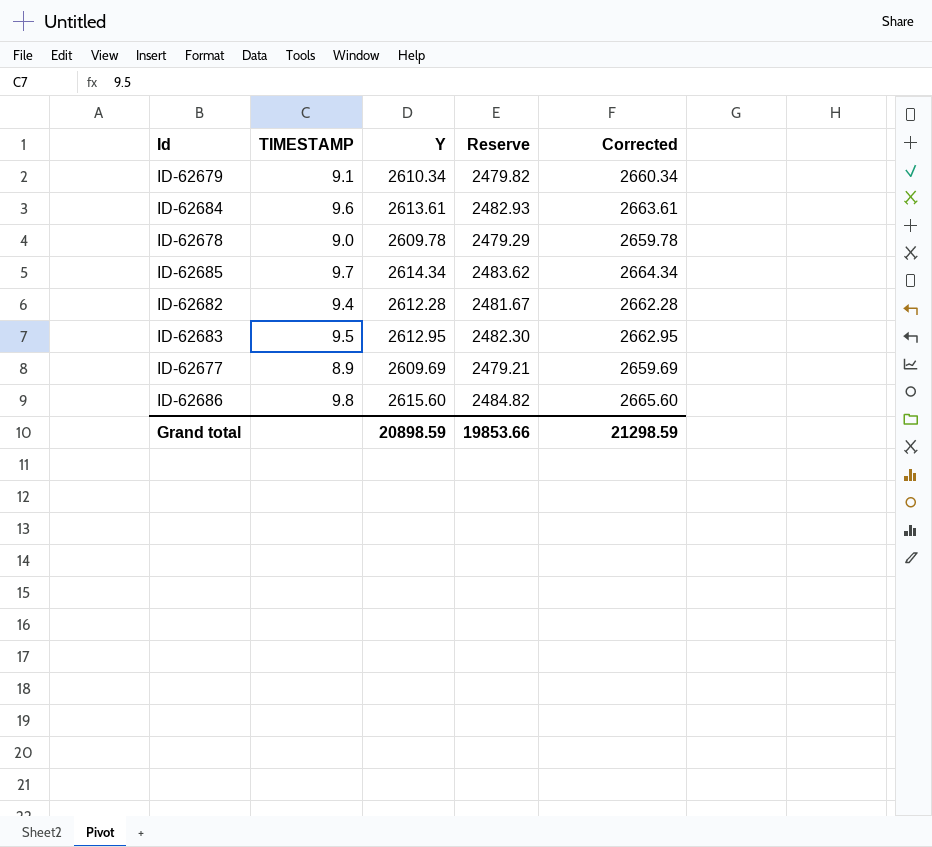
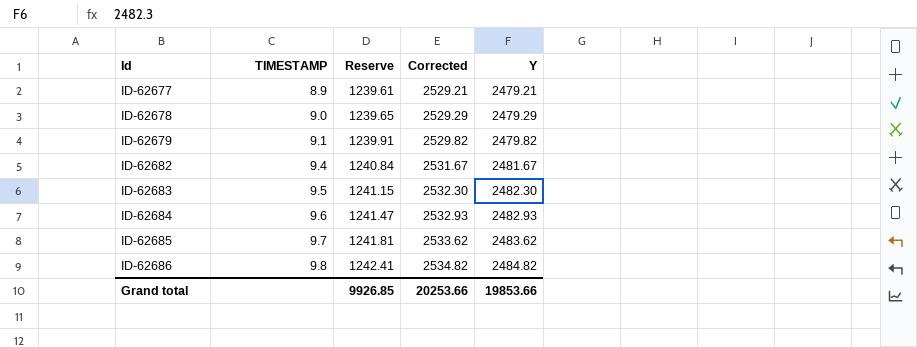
row order: none -> Id ascending
column Reserve | formula: [Y] * 0.95 -> [Y] * 0.5
column Y | position: 3 -> 5
ID-62677 | Corrected: 2659.69 -> 2529.21
ID-62677 | Y: 2609.69 -> 2479.21
ID-62678 | Corrected: 2659.78 -> 2529.29
ID-62678 | Y: 2609.78 -> 2479.29
ID-62679 | Corrected: 2660.34 -> 2529.82
ID-62679 | Y: 2610.34 -> 2479.82
ID-62682 | Corrected: 2662.28 -> 2531.67
ID-62682 | Y: 2612.28 -> 2481.67
ID-62683 | Corrected: 2662.95 -> 2532.30
ID-62683 | Y: 2612.95 -> 2482.30
ID-62684 | Corrected: 2663.61 -> 2532.93
ID-62684 | Y: 2613.61 -> 2482.93
ID-62685 | Corrected: 2664.34 -> 2533.62
ID-62685 | Y: 2614.34 -> 2483.62
ID-62686 | Corrected: 2665.60 -> 2534.82
ID-62686 | Y: 2615.60 -> 2484.82
Grand total | Reserve: 19853.66 -> 9926.85
Grand total | Corrected: 21298.59 -> 20253.66
Grand total | Y: 20898.59 -> 19853.66

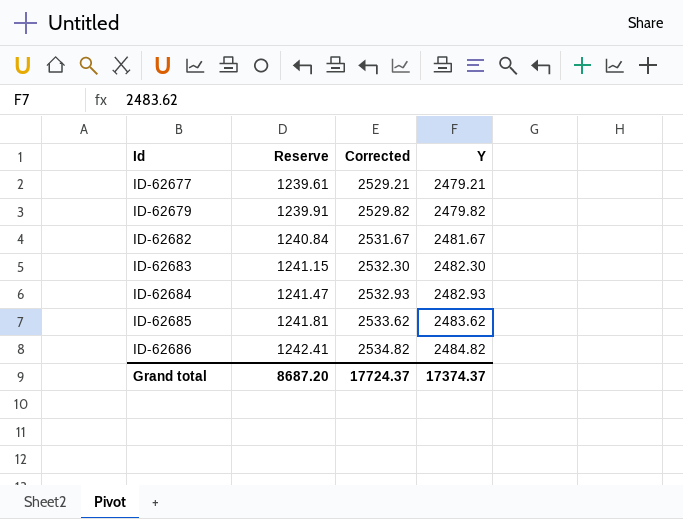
column TIMESTAMP | position: 2 -> none
row ID-62678: 9.0 | 1239.65 | 2529.29 | 2479.29 -> none
Grand total | Reserve: 9926.85 -> 8687.20
Grand total | Corrected: 20253.66 -> 17724.37
Grand total | Y: 19853.66 -> 17374.37

